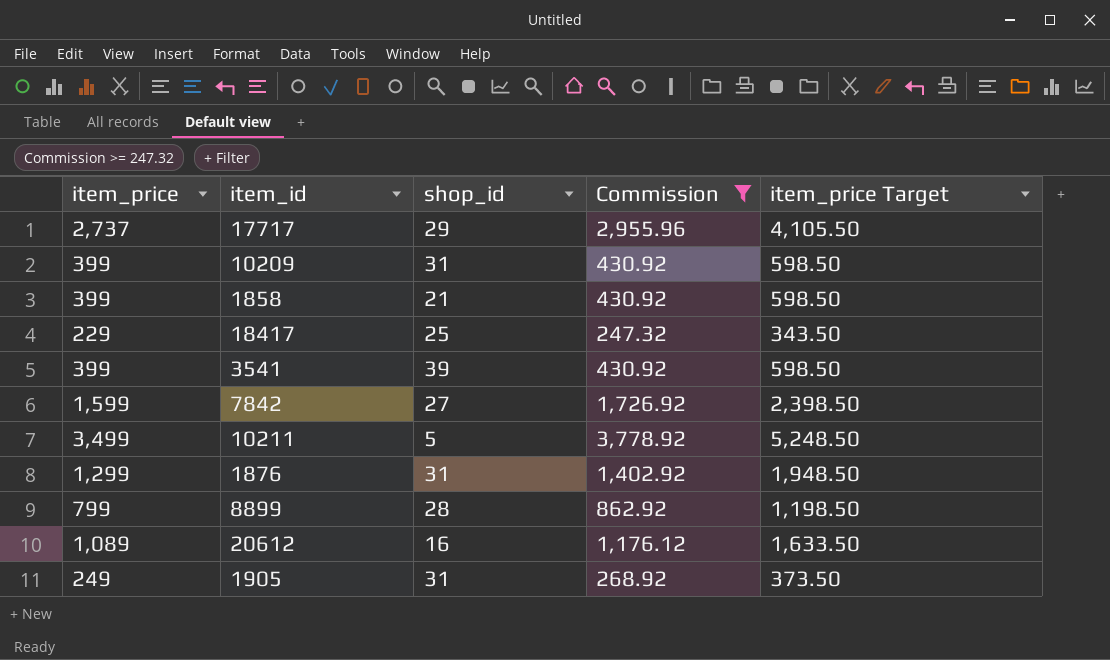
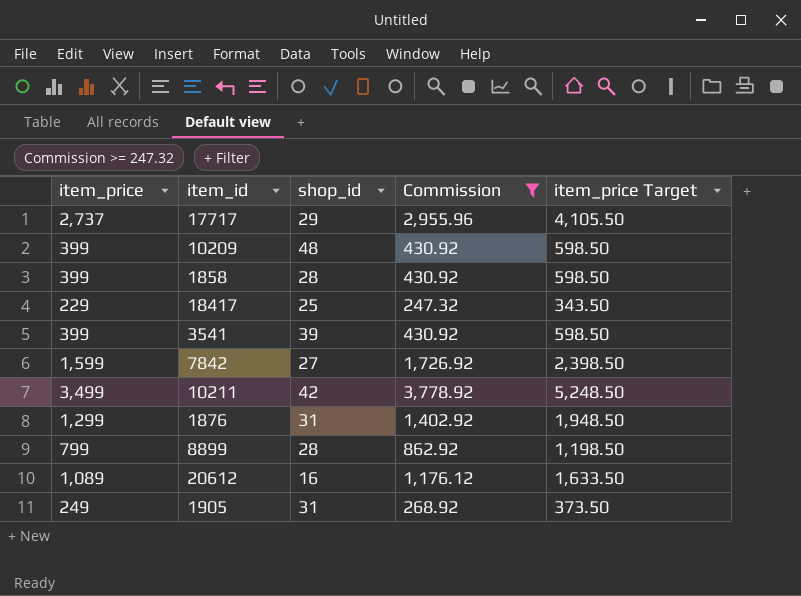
10209 | shop_id: 31 -> 48
1858 | shop_id: 21 -> 28
10211 | shop_id: 5 -> 42

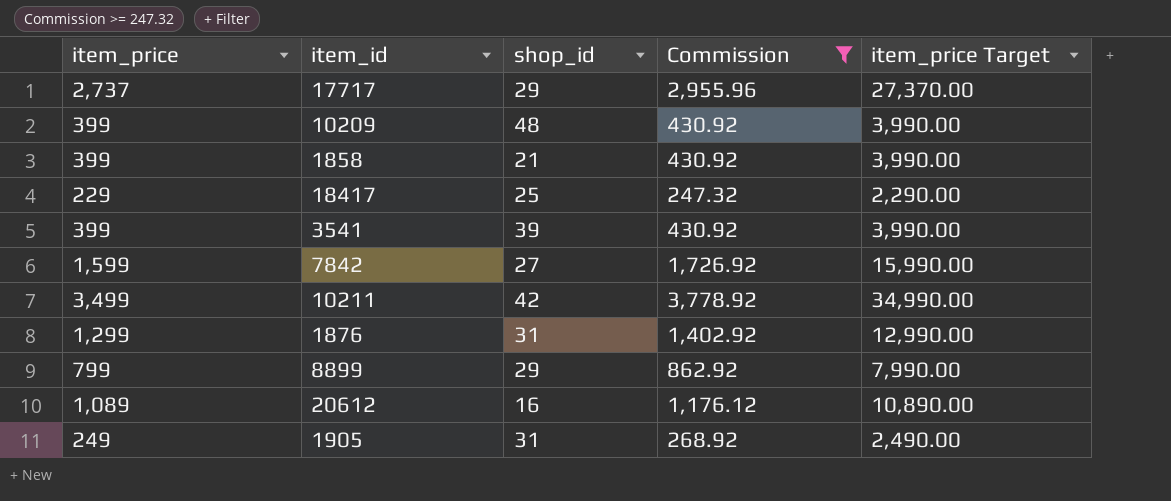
column item_price Target | formula: [item_price] * 1.5 -> [item_price] * 10
1858 | shop_id: 28 -> 21
8899 | shop_id: 28 -> 29

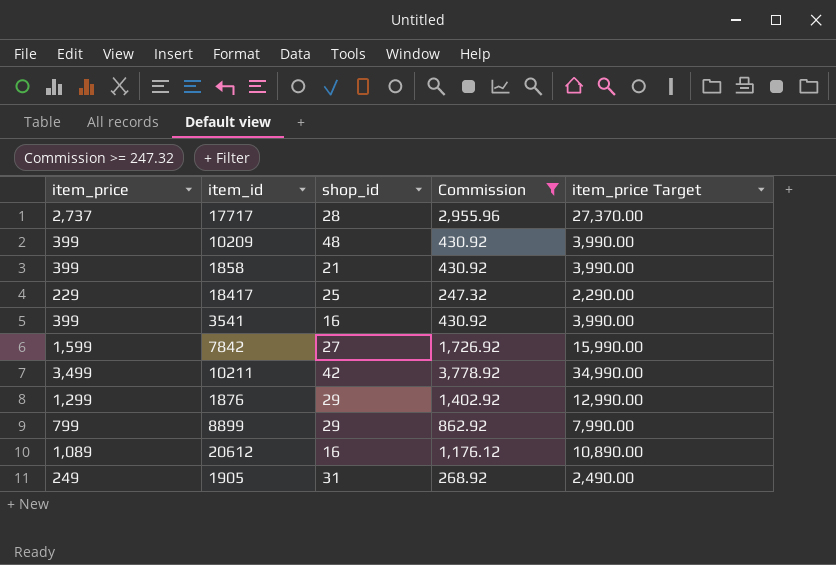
17717 | shop_id: 29 -> 28
3541 | shop_id: 39 -> 16
1876 | shop_id: 31 -> 29

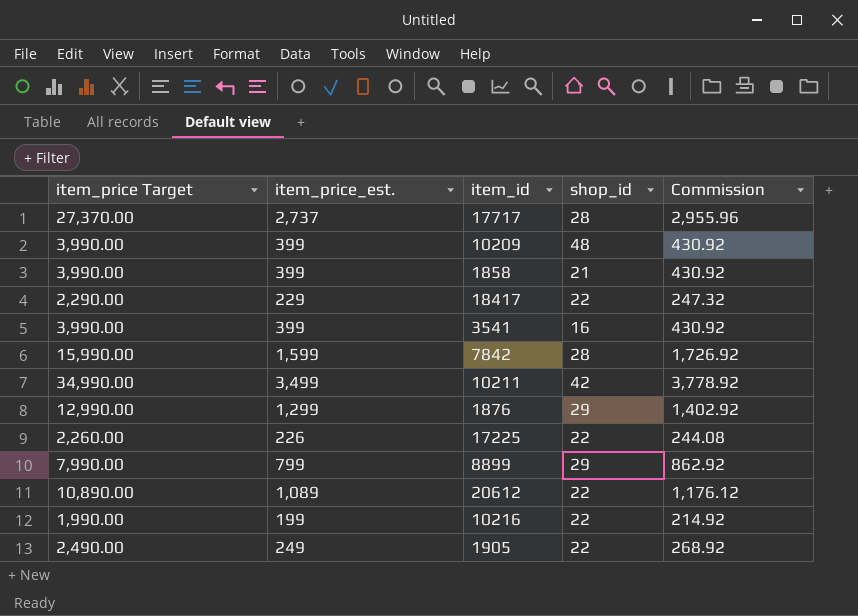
filter: Commission >= 247.32 -> none
column item_price Target | position: 5 -> 1
column name: item_price -> item_price_est.
18417 | shop_id: 25 -> 22
7842 | shop_id: 27 -> 28
20612 | shop_id: 16 -> 22
1905 | shop_id: 31 -> 22

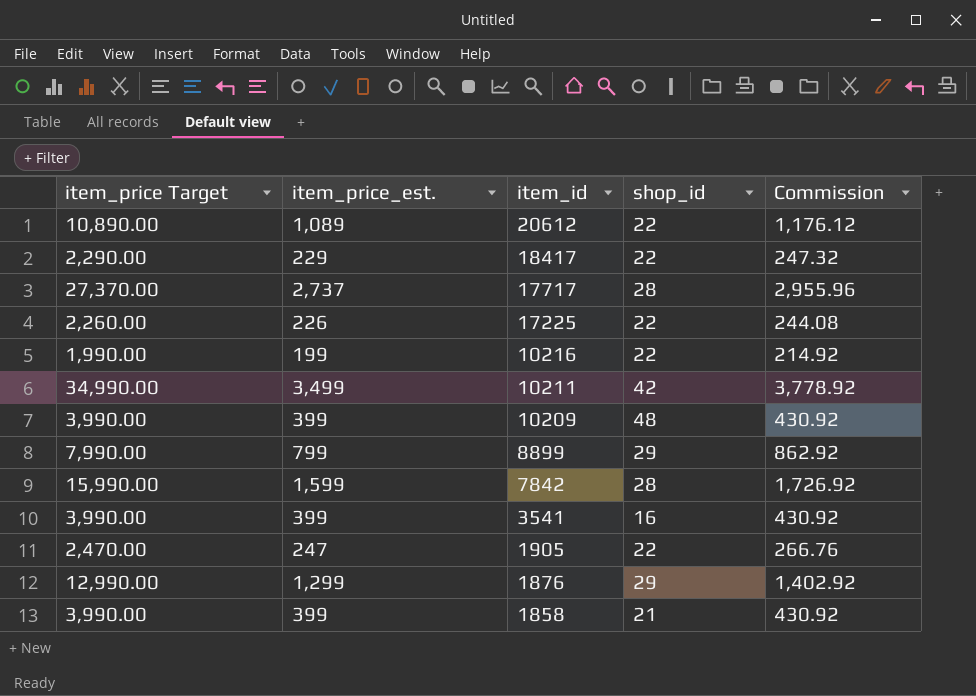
row order: none -> item_id descending
1905 | item_price Target: 2,490.00 -> 2,470.00
1905 | item_price_est.: 249 -> 247
1905 | Commission: 268.92 -> 266.76

